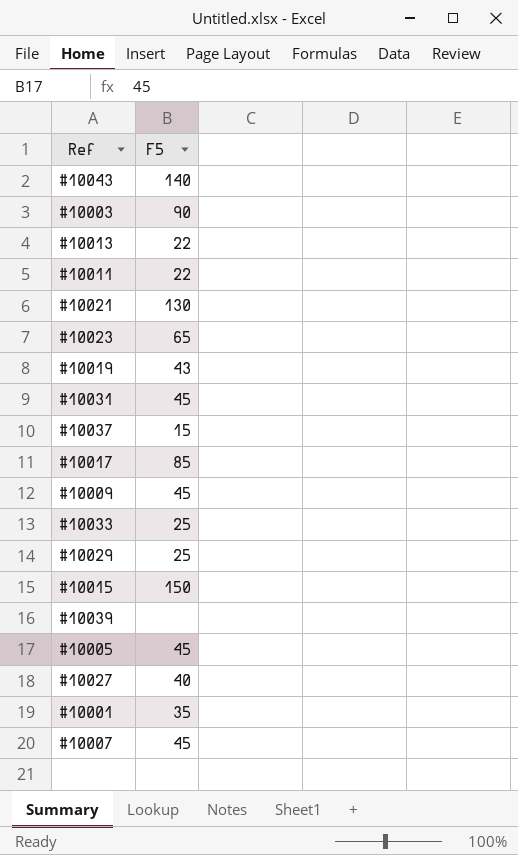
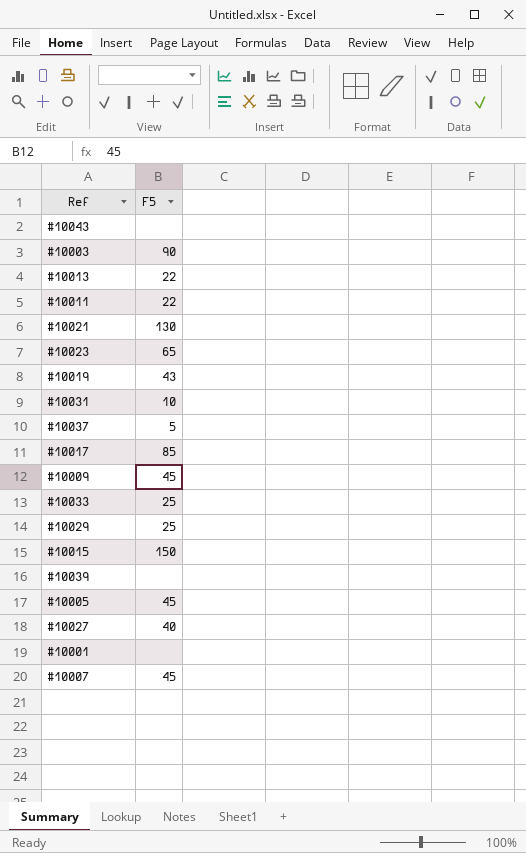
#10043 | F5: 140 -> none
#10031 | F5: 45 -> 10
#10037 | F5: 15 -> 5
#10001 | F5: 35 -> none

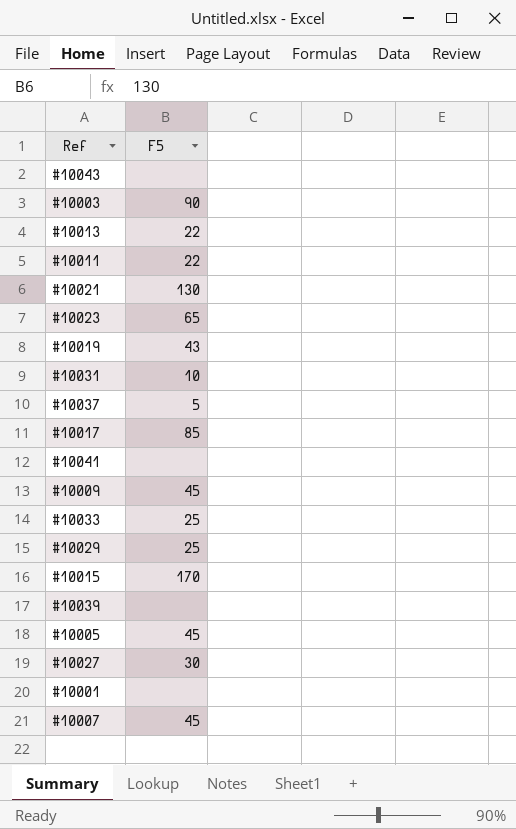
row #10041: none -> none
#10015 | F5: 150 -> 170
#10027 | F5: 40 -> 30

